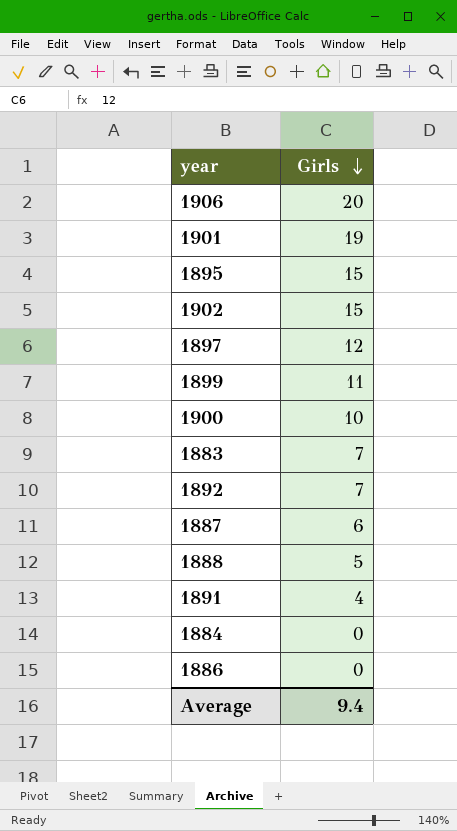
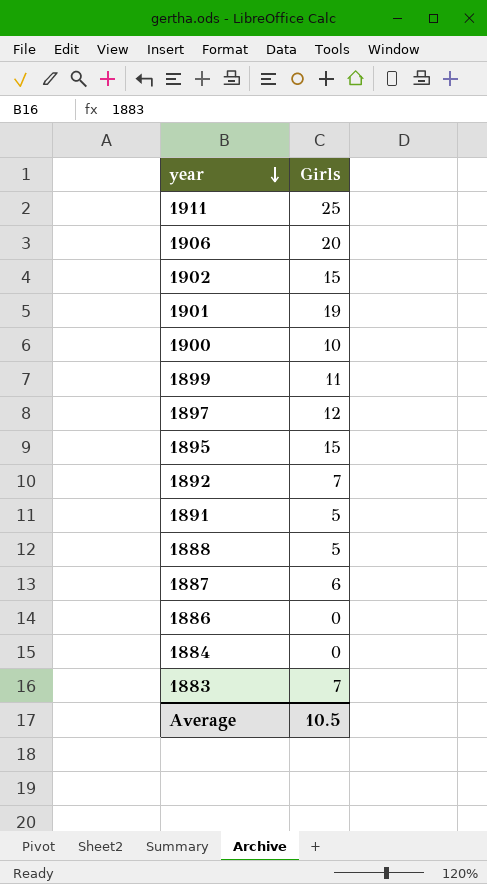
row order: Girls descending -> year descending
row 1911: none -> 25
1891 | Girls: 4 -> 5
Average | Girls: 9.4 -> 10.5

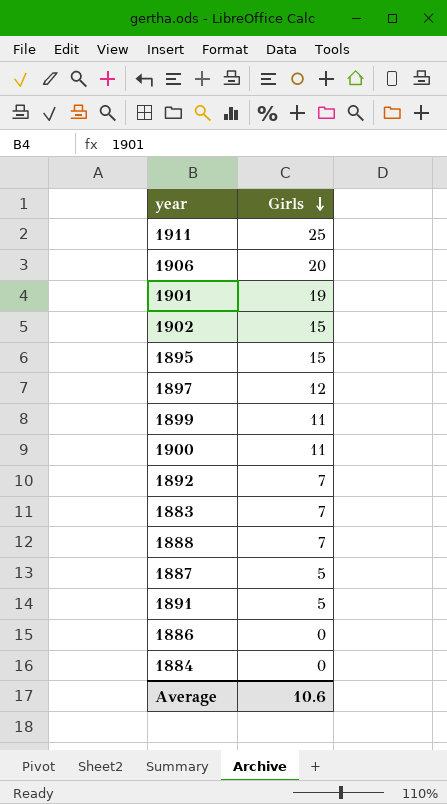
row order: year descending -> Girls descending
1900 | Girls: 10 -> 11
1888 | Girls: 5 -> 7
1887 | Girls: 6 -> 5
Average | Girls: 10.5 -> 10.6

